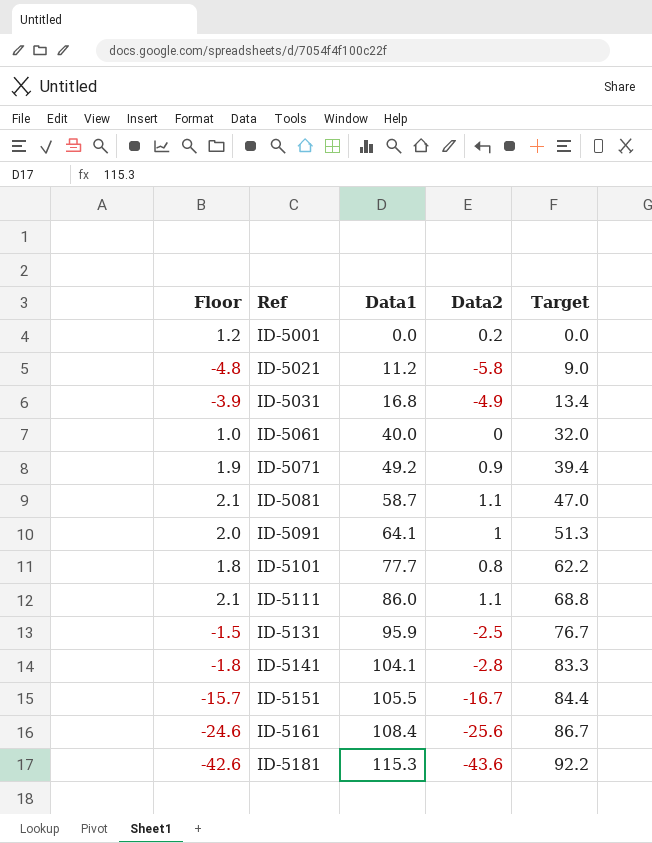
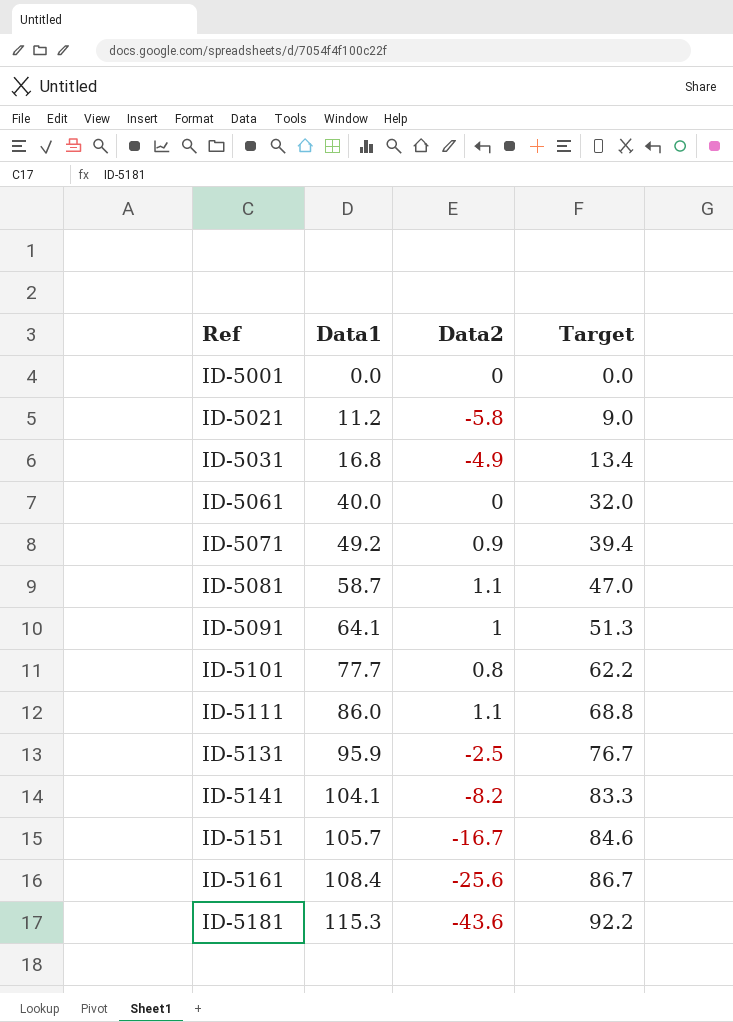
column Floor | formula: [Data2] + 1 -> none
ID-5001 | Data2: 0.2 -> 0
ID-5141 | Data2: -2.8 -> -8.2
ID-5151 | Data1: 105.5 -> 105.7
ID-5151 | Target: 84.4 -> 84.6

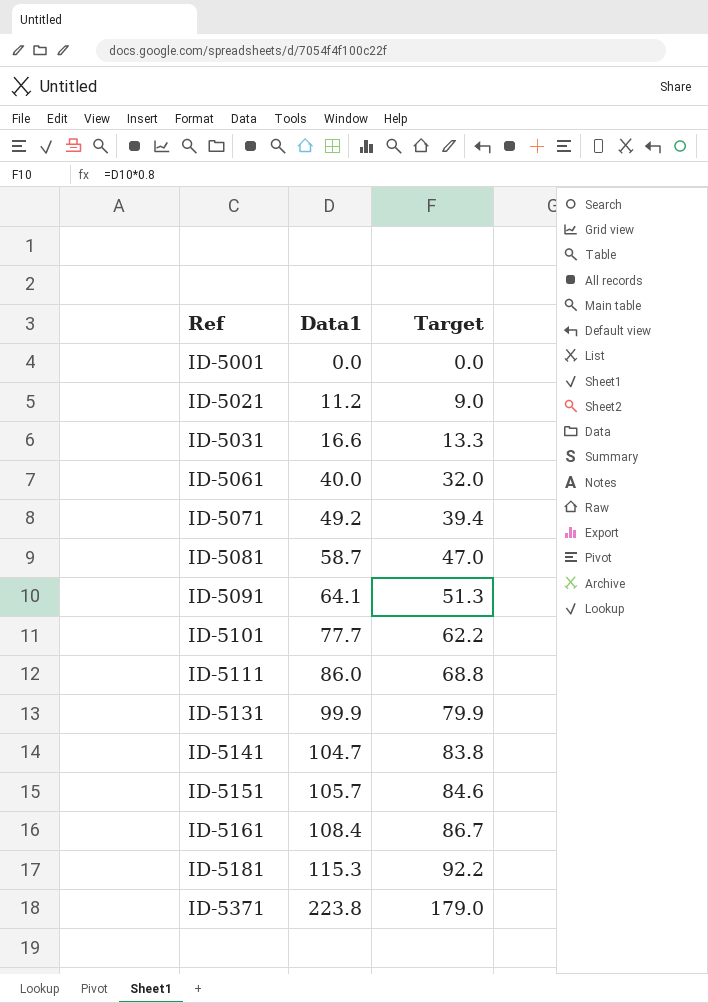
column Data2 | position: 3 -> none
ID-5031 | Data1: 16.8 -> 16.6
ID-5031 | Target: 13.4 -> 13.3
ID-5131 | Data1: 95.9 -> 99.9
ID-5131 | Target: 76.7 -> 79.9
ID-5141 | Data1: 104.1 -> 104.7
ID-5141 | Target: 83.3 -> 83.8
row ID-5371: none -> 223.8 | 179.0

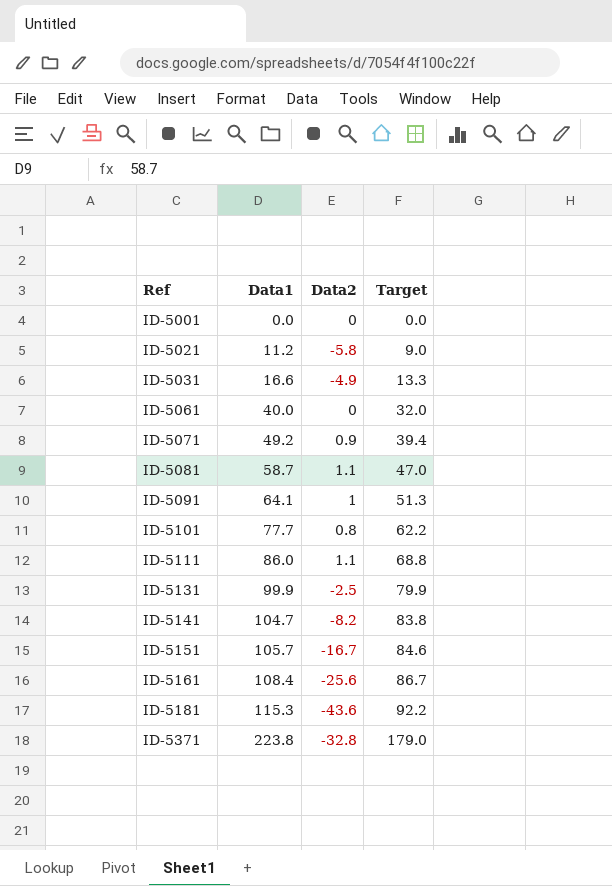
column Data2 | position: none -> 3

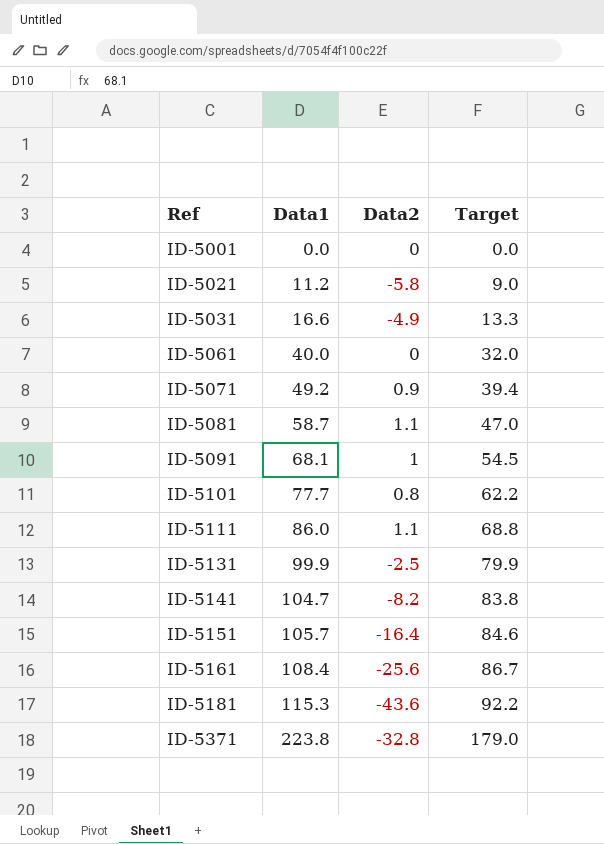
ID-5091 | Data1: 64.1 -> 68.1
ID-5091 | Target: 51.3 -> 54.5
ID-5151 | Data2: -16.7 -> -16.4

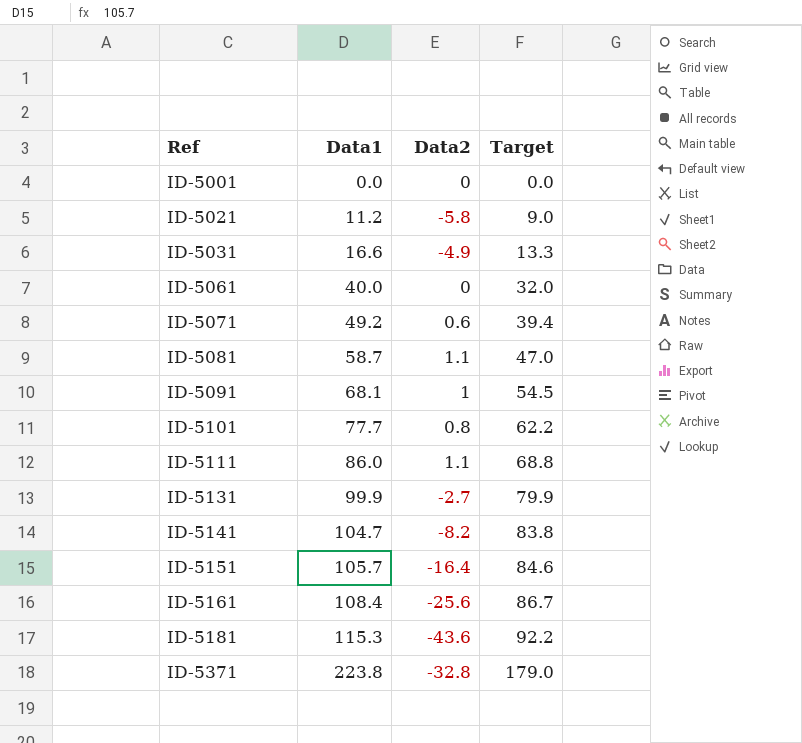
ID-5071 | Data2: 0.9 -> 0.6
ID-5131 | Data2: -2.5 -> -2.7

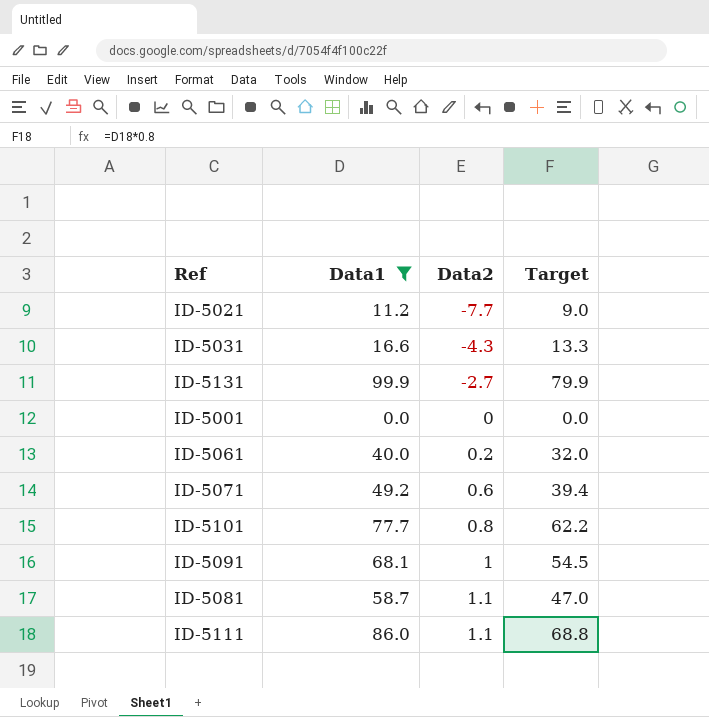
filter: none -> Data1 <= 99.9
row order: Ref ascending -> Data2 ascending
ID-5021 | Data2: -5.8 -> -7.7
ID-5031 | Data2: -4.9 -> -4.3
ID-5061 | Data2: 0 -> 0.2

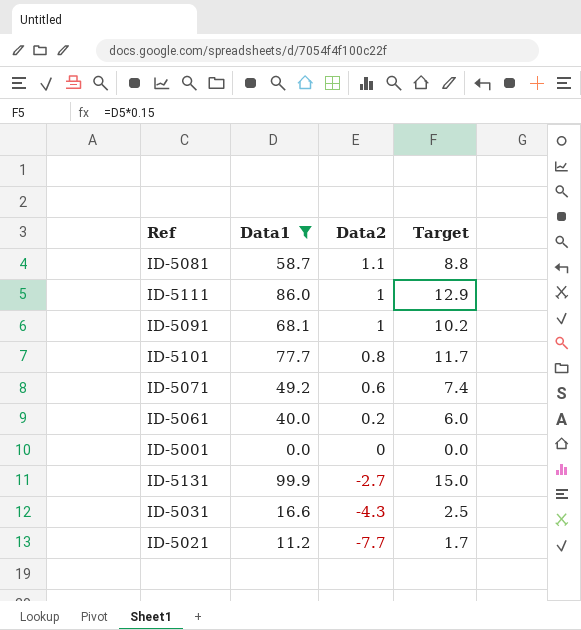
row order: Data2 ascending -> Data2 descending
column Target | formula: [Data1] * 0.8 -> [Data1] * 0.15
ID-5111 | Data2: 1.1 -> 1

